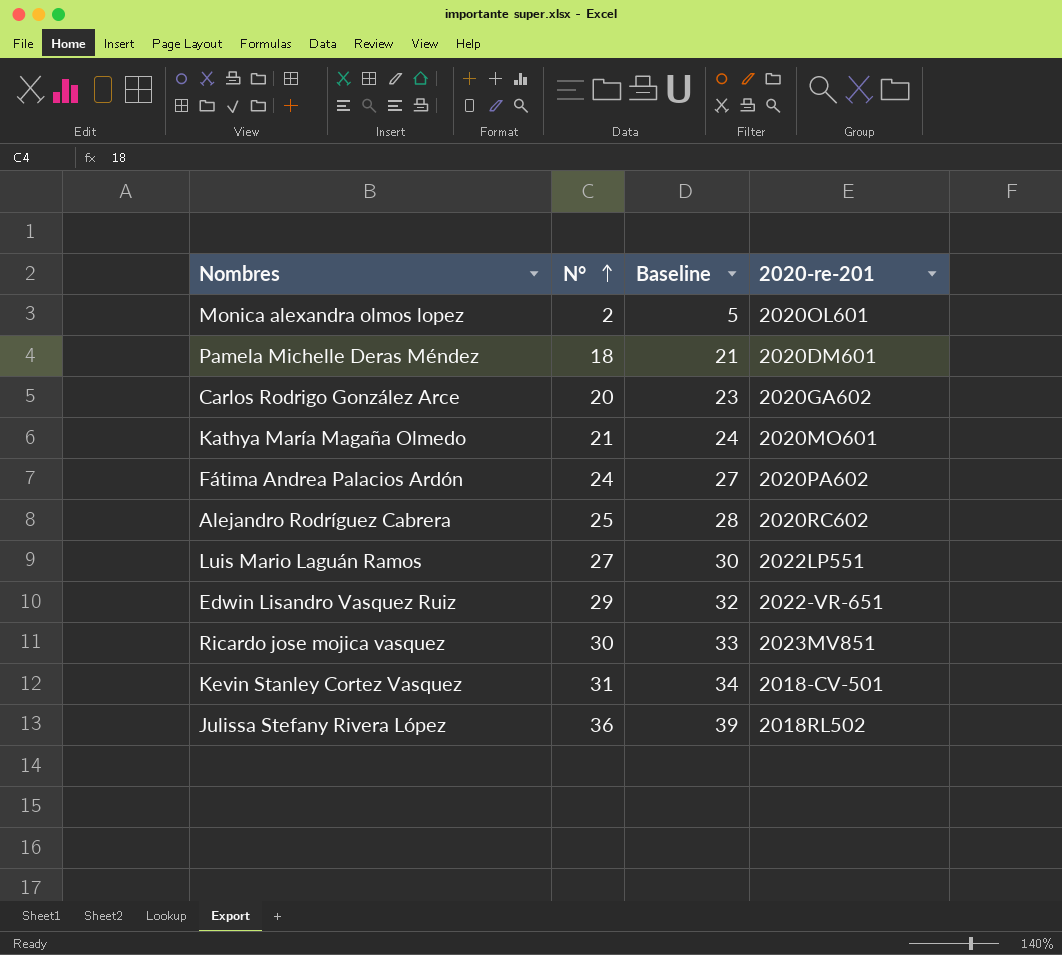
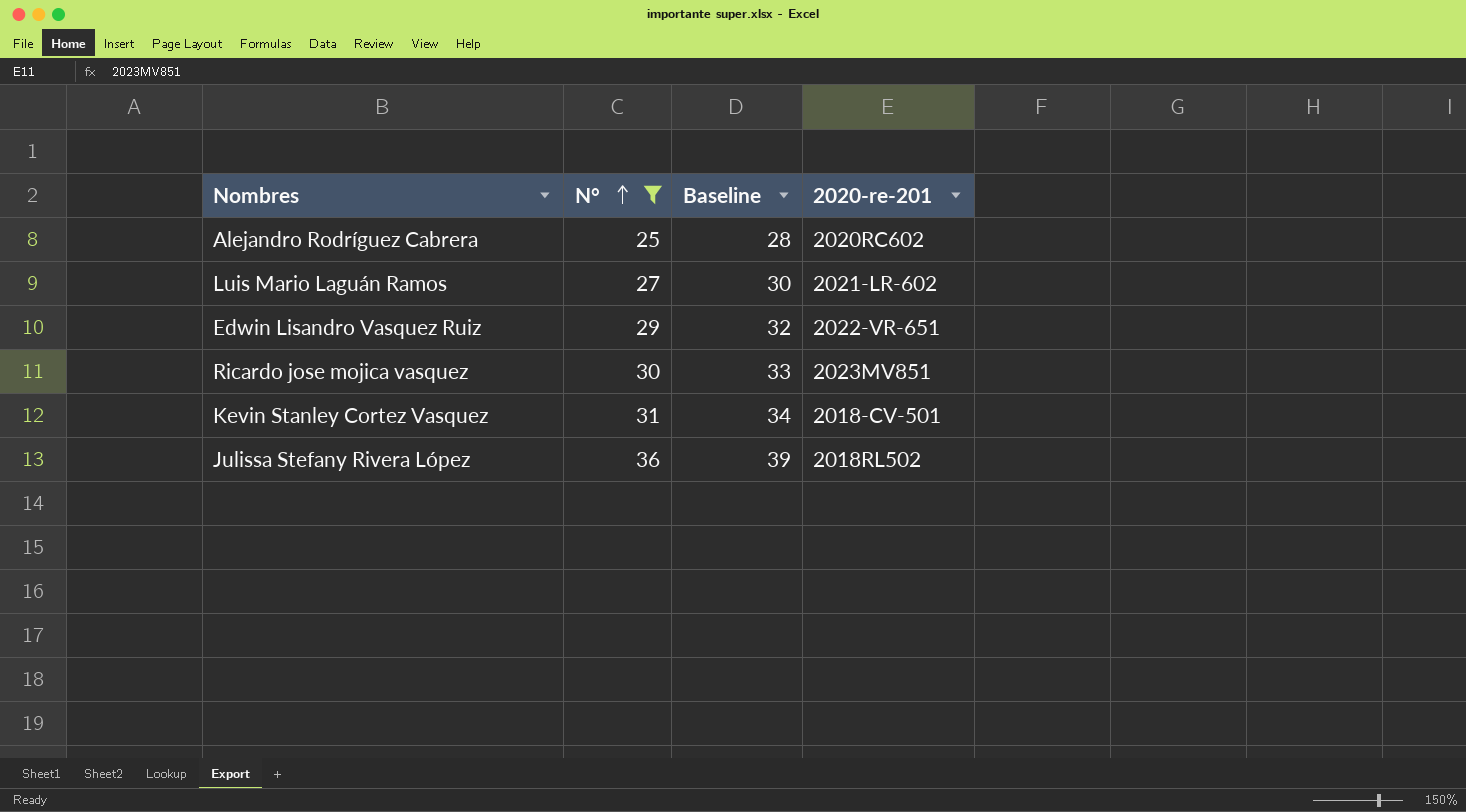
filter: none -> N° >= 25
Luis Mario Laguán Ramos | 2020-re-201: 2022LP551 -> 2021-LR-602

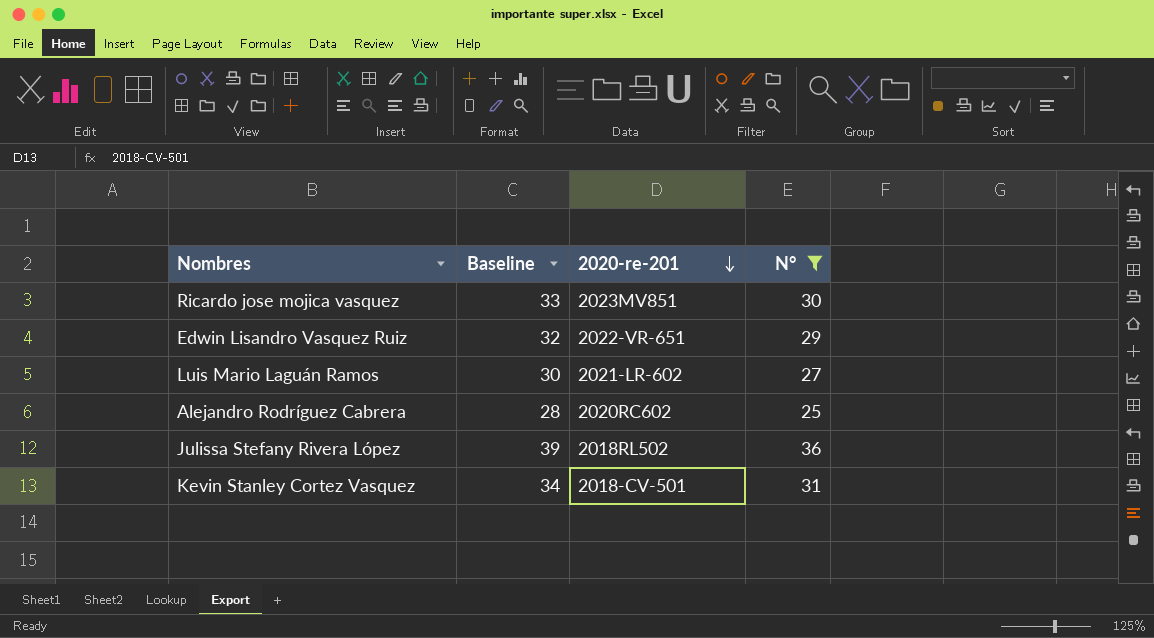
row order: N° ascending -> 2020-re-201 descending
column N° | position: 2 -> 4

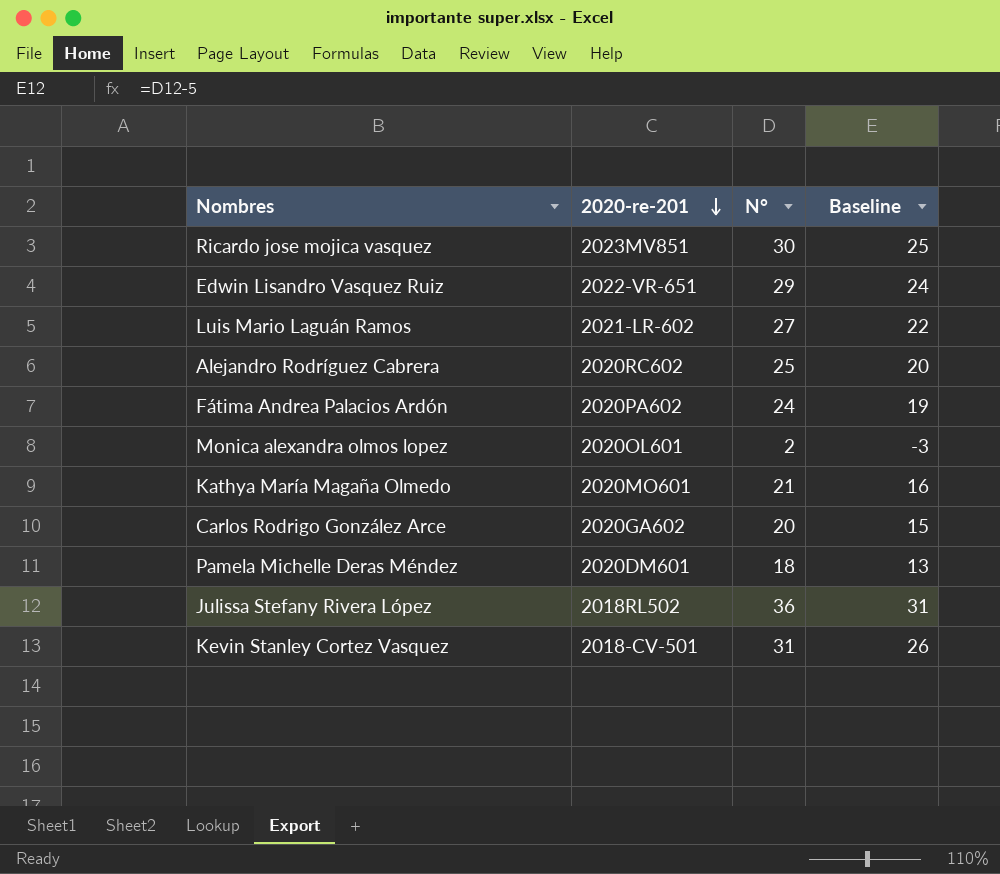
filter: N° >= 25 -> none
column Baseline | formula: [N°] + 3 -> [N°] - 5
column Baseline | position: 2 -> 4

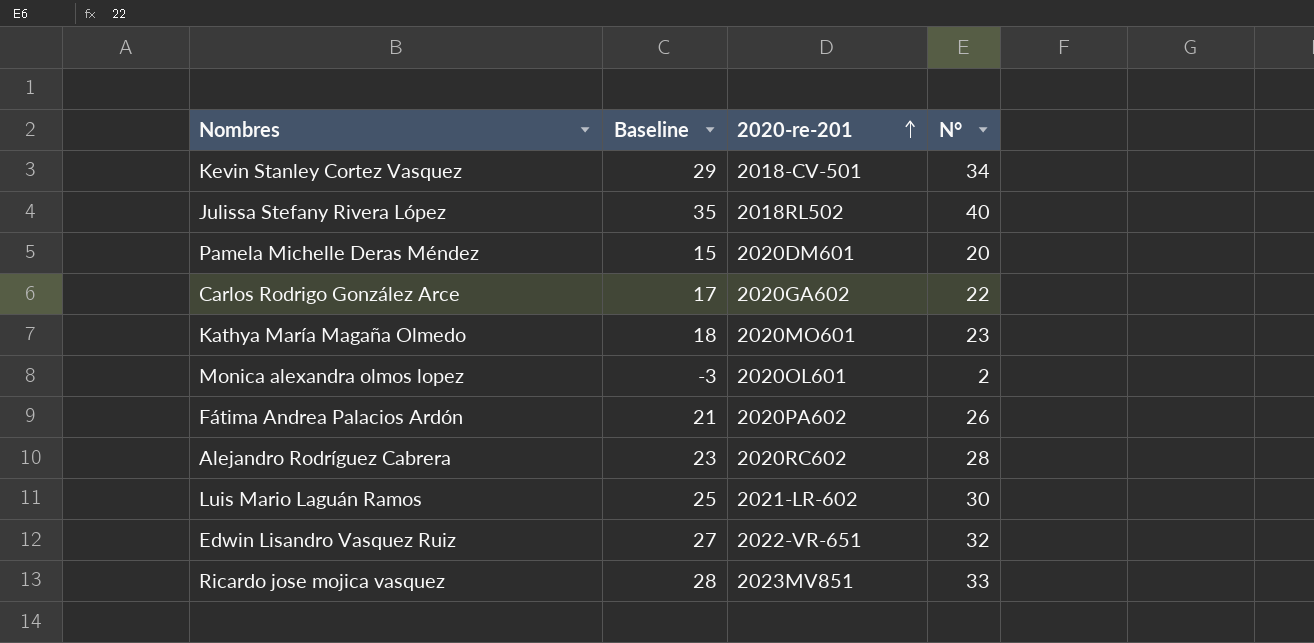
row order: 2020-re-201 descending -> 2020-re-201 ascending
column Baseline | position: 4 -> 2
Kevin Stanley Cortez Vasquez | Baseline: 26 -> 29
Kevin Stanley Cortez Vasquez | N°: 31 -> 34
Julissa Stefany Rivera López | Baseline: 31 -> 35
Julissa Stefany Rivera López | N°: 36 -> 40
Pamela Michelle Deras Méndez | Baseline: 13 -> 15
Pamela Michelle Deras Méndez | N°: 18 -> 20
Carlos Rodrigo González Arce | Baseline: 15 -> 17
Carlos Rodrigo González Arce | N°: 20 -> 22
Kathya María Magaña Olmedo | Baseline: 16 -> 18
Kathya María Magaña Olmedo | N°: 21 -> 23
Fátima Andrea Palacios Ardón | Baseline: 19 -> 21
Fátima Andrea Palacios Ardón | N°: 24 -> 26
Alejandro Rodríguez Cabrera | Baseline: 20 -> 23
Alejandro Rodríguez Cabrera | N°: 25 -> 28
Luis Mario Laguán Ramos | Baseline: 22 -> 25
Luis Mario Laguán Ramos | N°: 27 -> 30
Edwin Lisandro Vasquez Ruiz | Baseline: 24 -> 27
Edwin Lisandro Vasquez Ruiz | N°: 29 -> 32
Ricardo jose mojica vasquez | Baseline: 25 -> 28
Ricardo jose mojica vasquez | N°: 30 -> 33

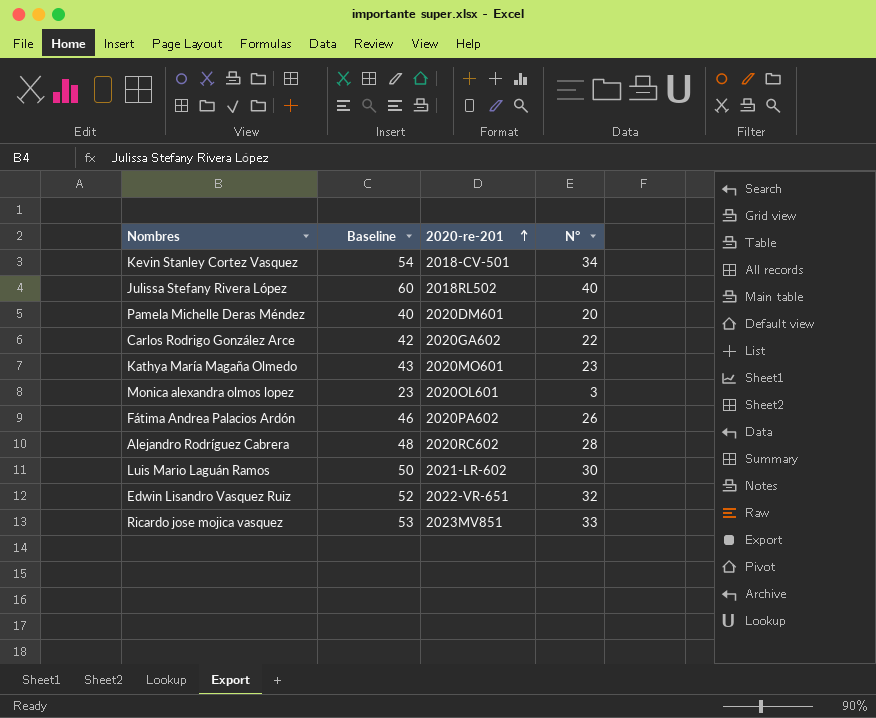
column Baseline | formula: [N°] - 5 -> [N°] + 20
Monica alexandra olmos lopez | N°: 2 -> 3

